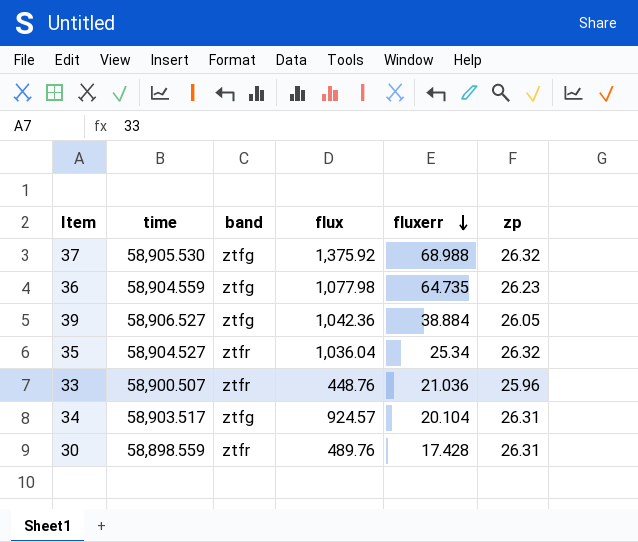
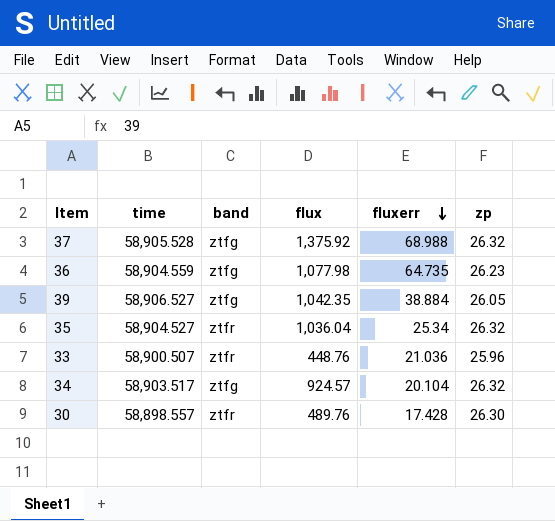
37 | time: 58,905.530 -> 58,905.528
39 | flux: 1,042.36 -> 1,042.35
34 | zp: 26.31 -> 26.32
30 | time: 58,898.559 -> 58,898.557
30 | zp: 26.31 -> 26.30

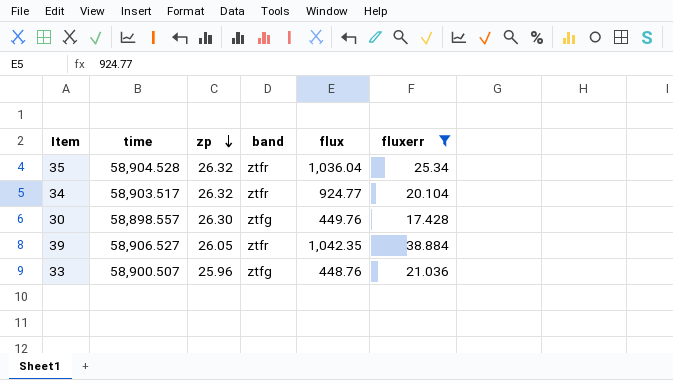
filter: none -> fluxerr <= 38.884
row order: fluxerr descending -> zp descending
column zp | position: 6 -> 3
35 | time: 58,904.527 -> 58,904.528
34 | band: ztfg -> ztfr
34 | flux: 924.57 -> 924.77
30 | band: ztfr -> ztfg
30 | flux: 489.76 -> 449.76
39 | band: ztfg -> ztfr
33 | band: ztfr -> ztfg

